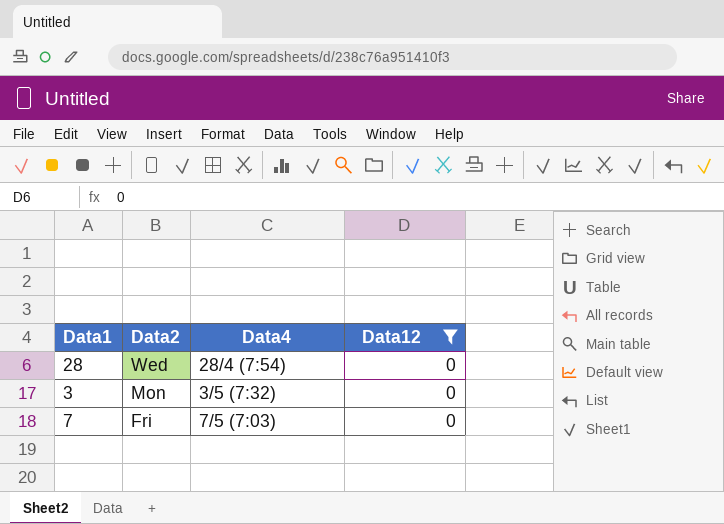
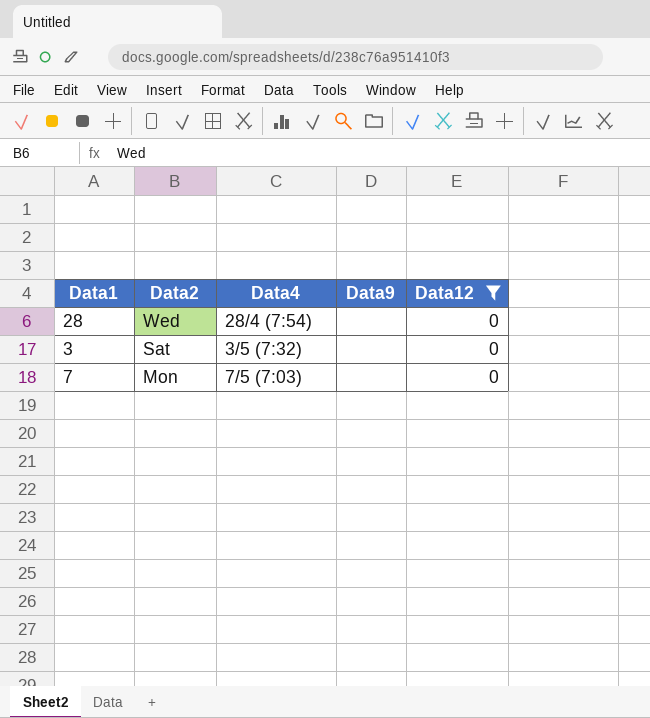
column Data9 | position: none -> 4
3 | Data2: Mon -> Sat
7 | Data2: Fri -> Mon

